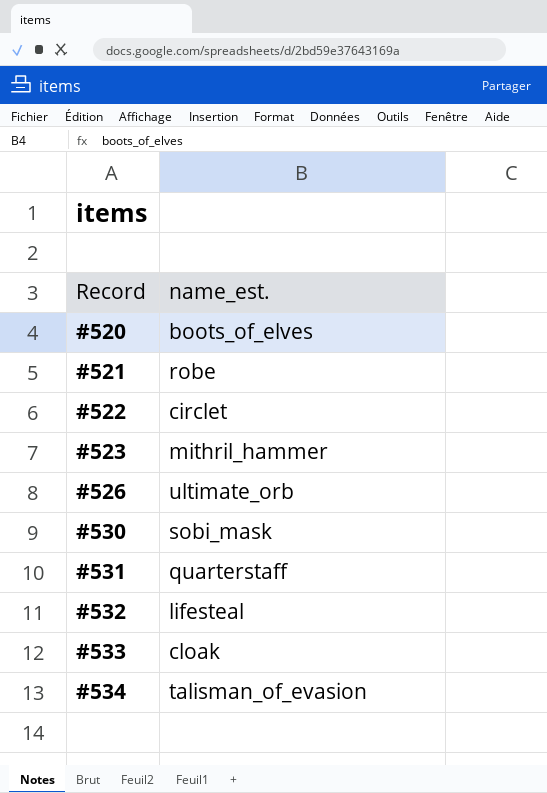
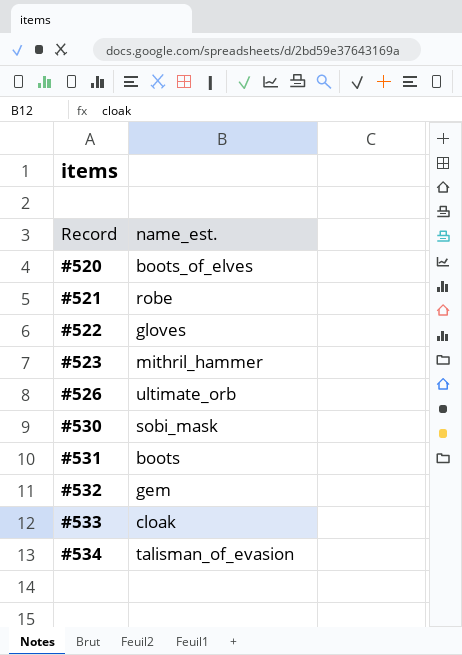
#522 | name_est.: circlet -> gloves
#531 | name_est.: quarterstaff -> boots
#532 | name_est.: lifesteal -> gem

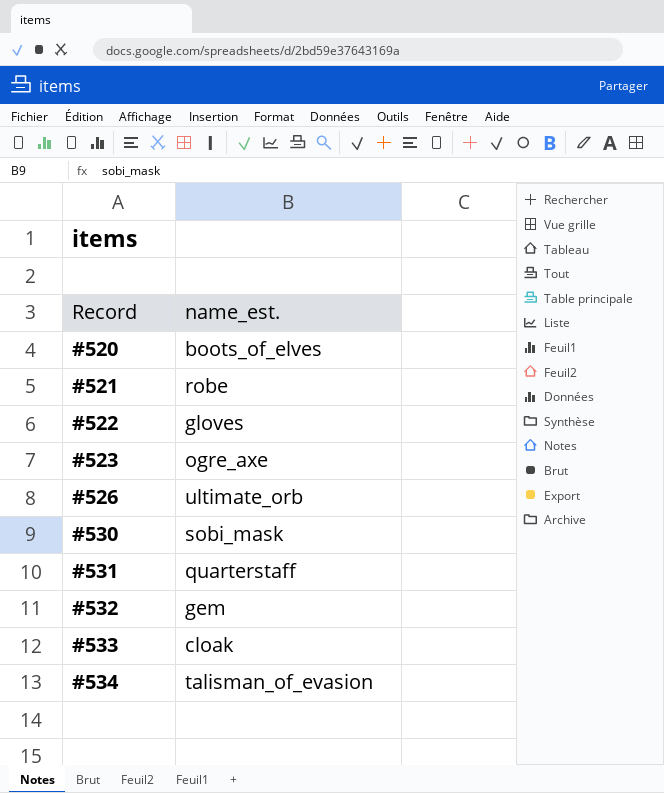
#523 | name_est.: mithril_hammer -> ogre_axe
#531 | name_est.: boots -> quarterstaff

